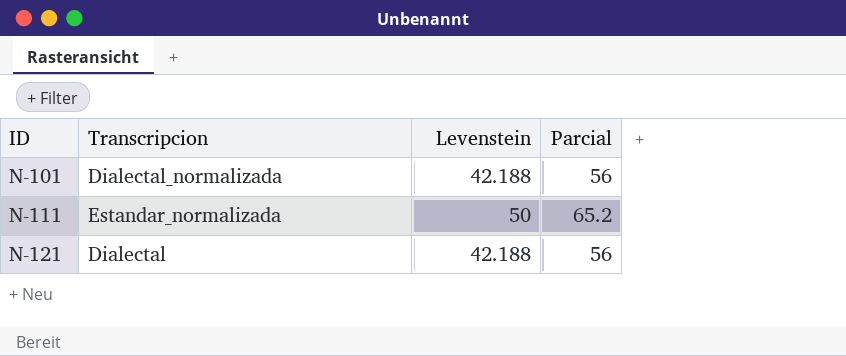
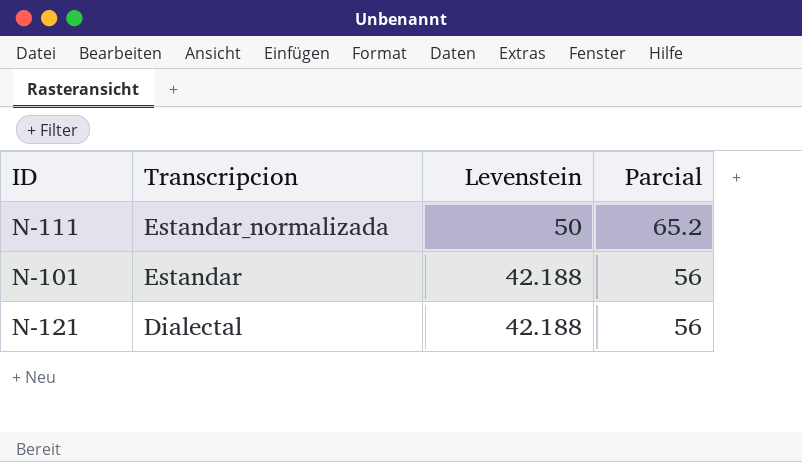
row order: ID ascending -> Transcripcion descending
N-101 | Transcripcion: Dialectal_normalizada -> Estandar

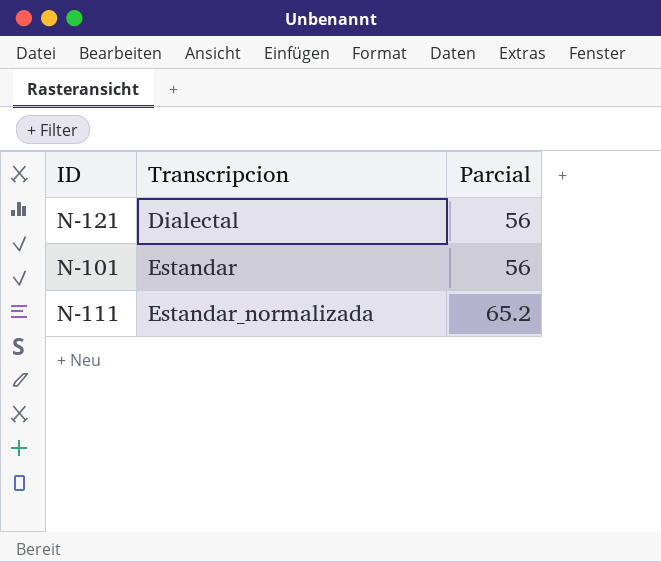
row order: Transcripcion descending -> Transcripcion ascending
column Levenstein | position: 3 -> none

